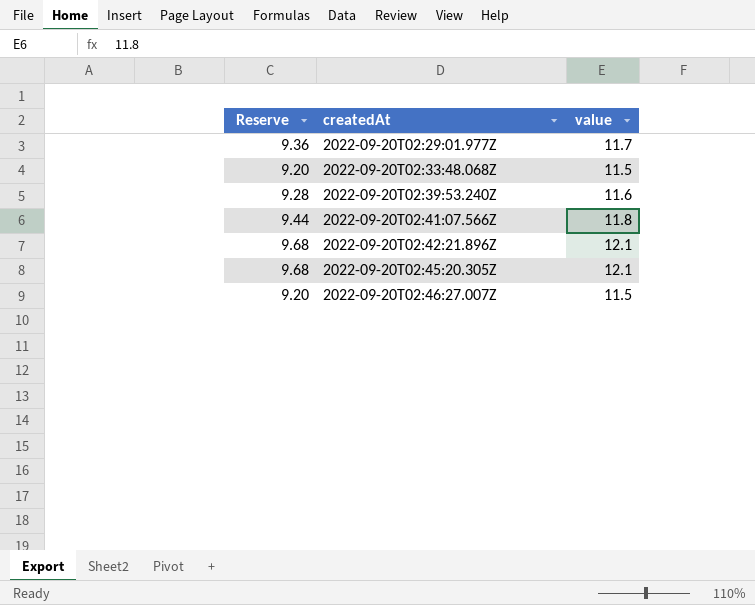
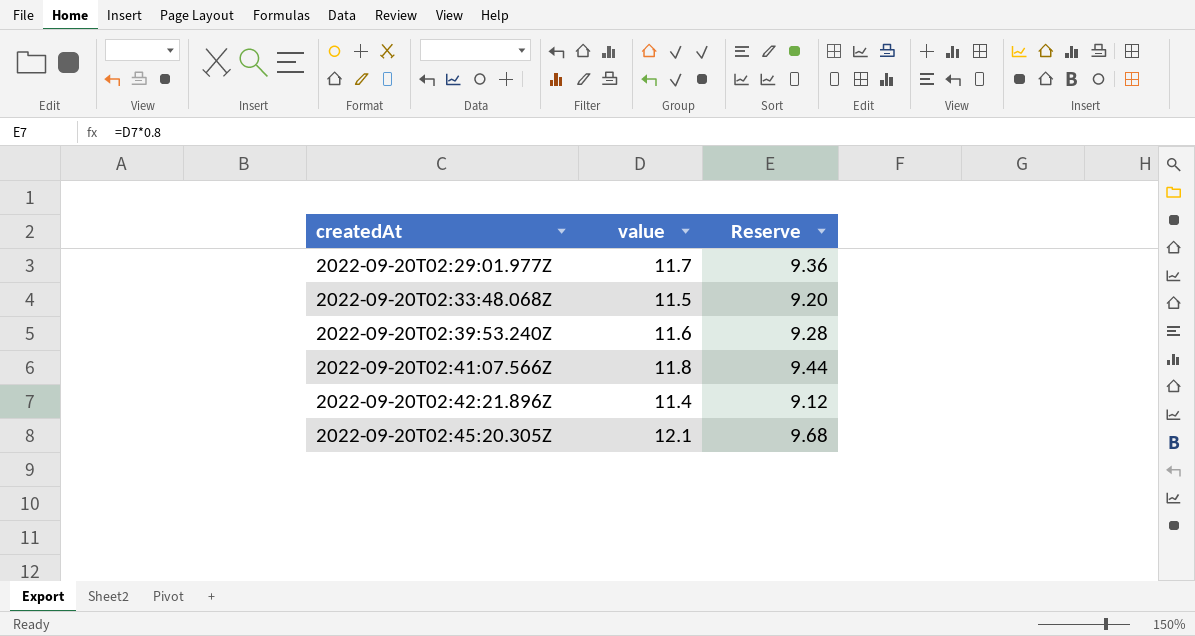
column Reserve | position: 1 -> 3
row 2022-09-20T02:46:27.007Z: 9.20 | 11.5 -> none
2022-09-20T02:42:21.896Z | value: 12.1 -> 11.4
2022-09-20T02:42:21.896Z | Reserve: 9.68 -> 9.12

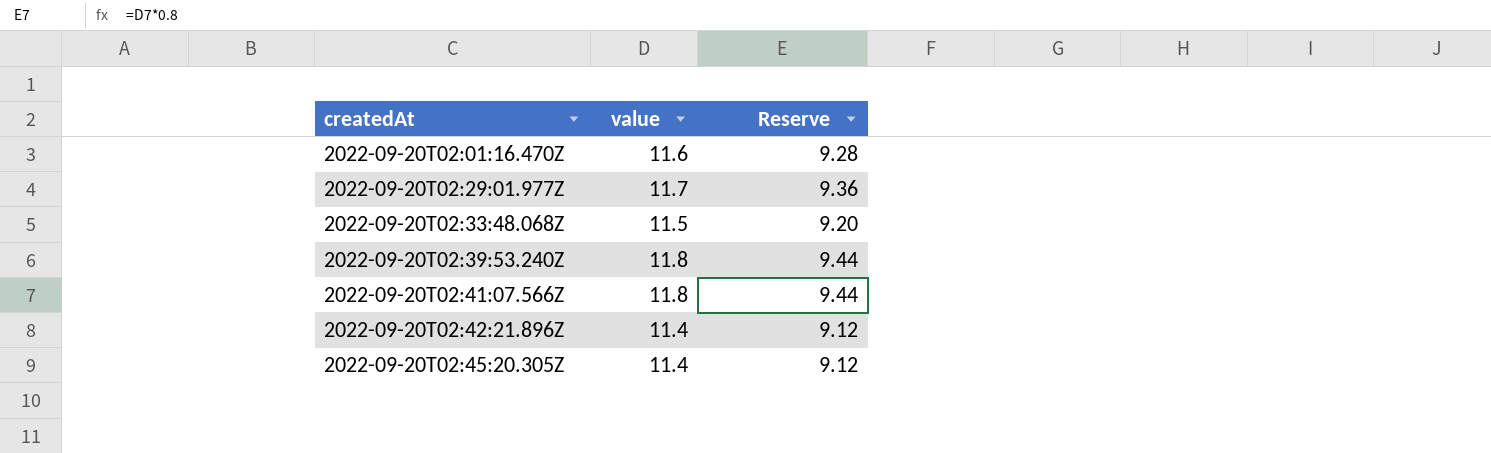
row 2022-09-20T02:01:16.470Z: none -> 11.6 | 9.28
2022-09-20T02:39:53.240Z | value: 11.6 -> 11.8
2022-09-20T02:39:53.240Z | Reserve: 9.28 -> 9.44
2022-09-20T02:45:20.305Z | value: 12.1 -> 11.4
2022-09-20T02:45:20.305Z | Reserve: 9.68 -> 9.12

